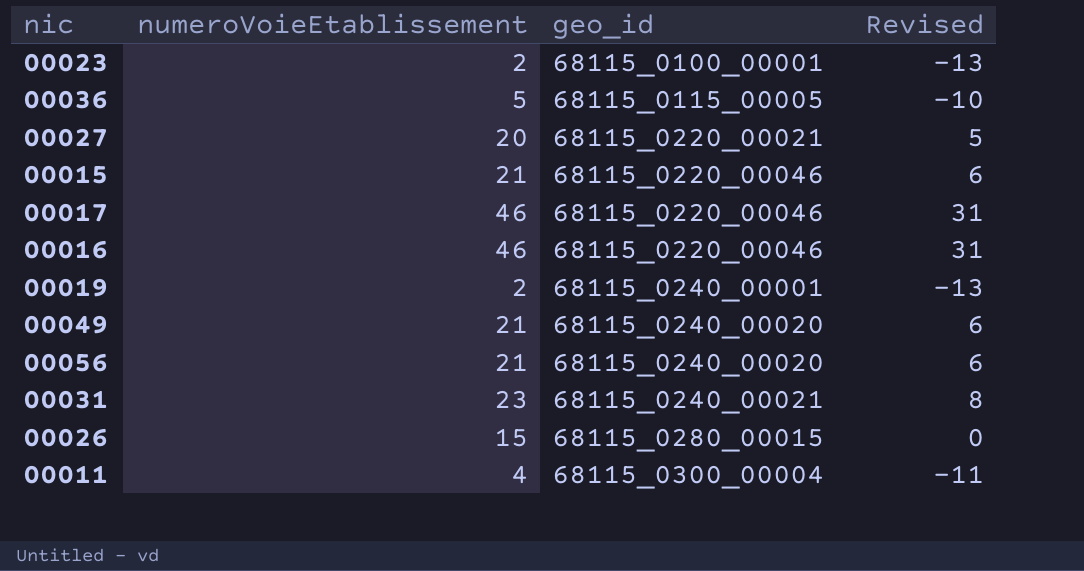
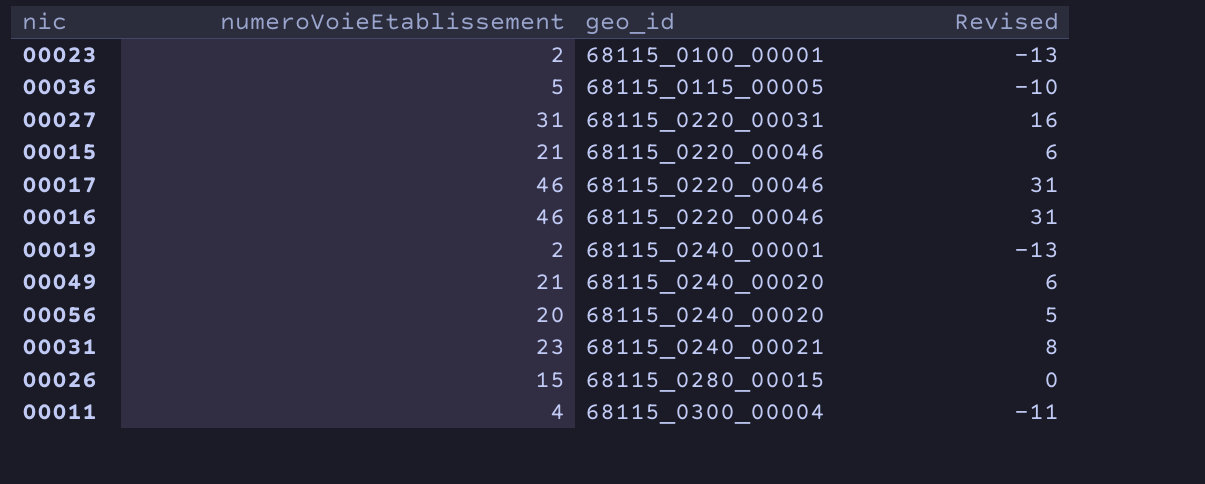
00027 | numeroVoieEtablissement: 20 -> 31
00027 | geo_id: 68115_0220_00021 -> 68115_0220_00031
00027 | Revised: 5 -> 16
00056 | numeroVoieEtablissement: 21 -> 20
00056 | Revised: 6 -> 5

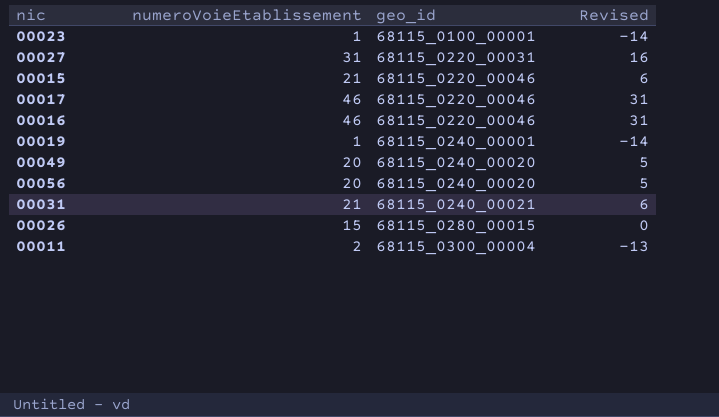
row 00036: 5 | 68115_0115_00005 | -10 -> none
00023 | numeroVoieEtablissement: 2 -> 1
00023 | Revised: -13 -> -14
00019 | numeroVoieEtablissement: 2 -> 1
00019 | Revised: -13 -> -14
00049 | numeroVoieEtablissement: 21 -> 20
00049 | Revised: 6 -> 5
00031 | numeroVoieEtablissement: 23 -> 21
00031 | Revised: 8 -> 6
00011 | numeroVoieEtablissement: 4 -> 2
00011 | Revised: -11 -> -13

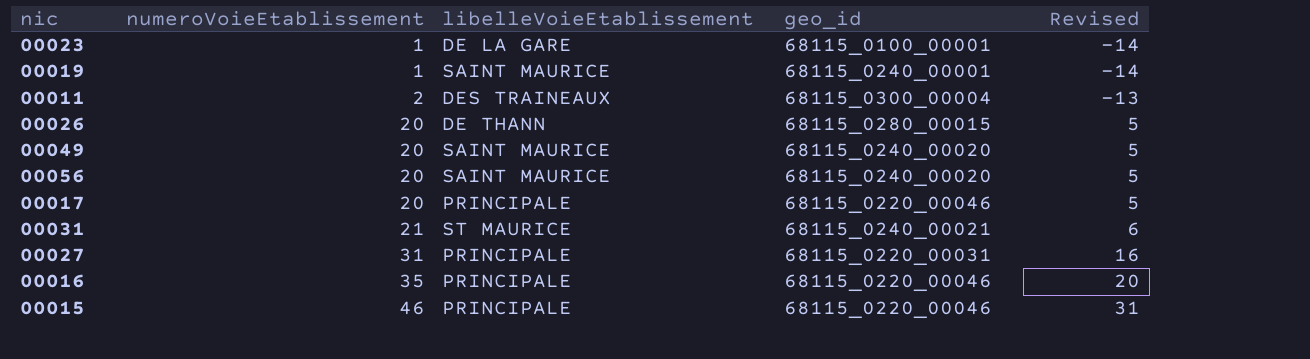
row order: geo_id ascending -> numeroVoieEtablissement ascending
column libelleVoieEtablissement | position: none -> 3
00026 | numeroVoieEtablissement: 15 -> 20
00026 | Revised: 0 -> 5
00017 | numeroVoieEtablissement: 46 -> 20
00017 | Revised: 31 -> 5
00016 | numeroVoieEtablissement: 46 -> 35
00016 | Revised: 31 -> 20
00015 | numeroVoieEtablissement: 21 -> 46
00015 | Revised: 6 -> 31

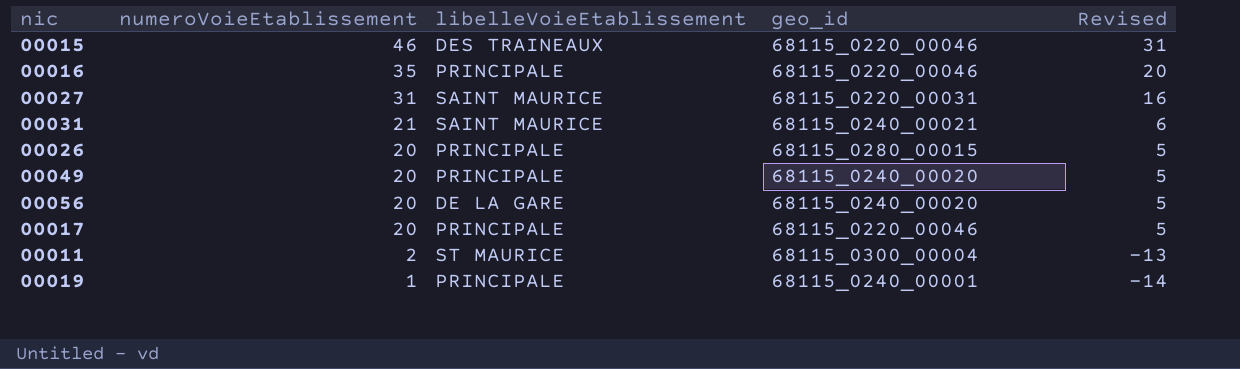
row order: numeroVoieEtablissement ascending -> numeroVoieEtablissement descending
row 00023: 1 | DE LA GARE | 68115_0100_00001 | -14 -> none
00015 | libelleVoieEtablissement: PRINCIPALE -> DES TRAINEAUX
00027 | libelleVoieEtablissement: PRINCIPALE -> SAINT MAURICE
00031 | libelleVoieEtablissement: ST MAURICE -> SAINT MAURICE
00026 | libelleVoieEtablissement: DE THANN -> PRINCIPALE
00049 | libelleVoieEtablissement: SAINT MAURICE -> PRINCIPALE
00056 | libelleVoieEtablissement: SAINT MAURICE -> DE LA GARE
00011 | libelleVoieEtablissement: DES TRAINEAUX -> ST MAURICE
00019 | libelleVoieEtablissement: SAINT MAURICE -> PRINCIPALE

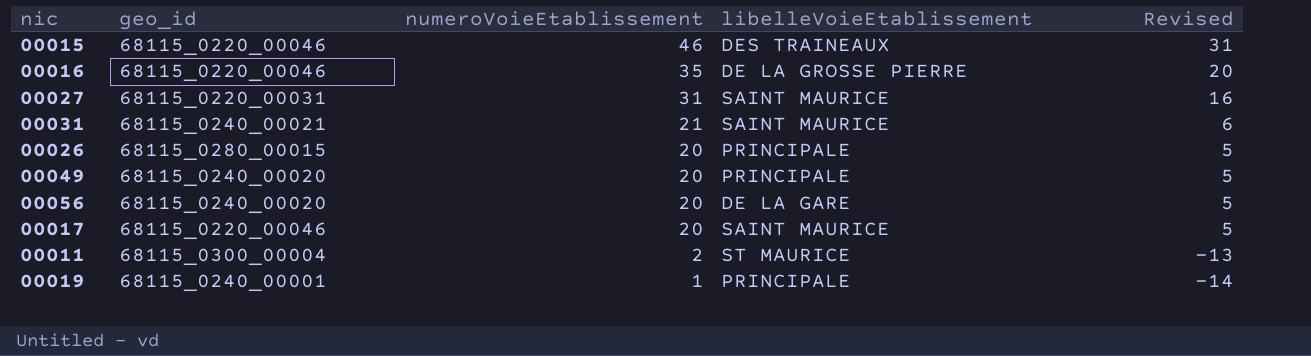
column geo_id | position: 4 -> 2
00016 | libelleVoieEtablissement: PRINCIPALE -> DE LA GROSSE PIERRE
00017 | libelleVoieEtablissement: PRINCIPALE -> SAINT MAURICE

